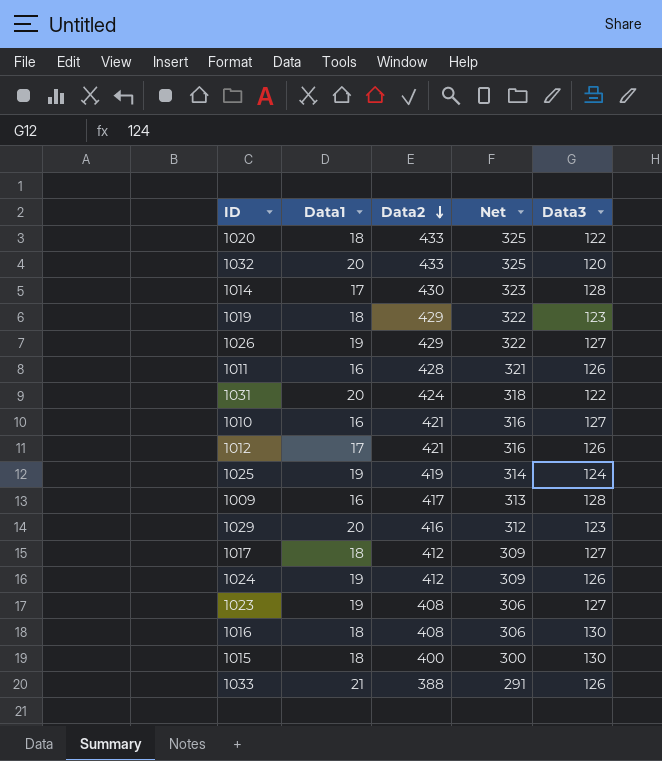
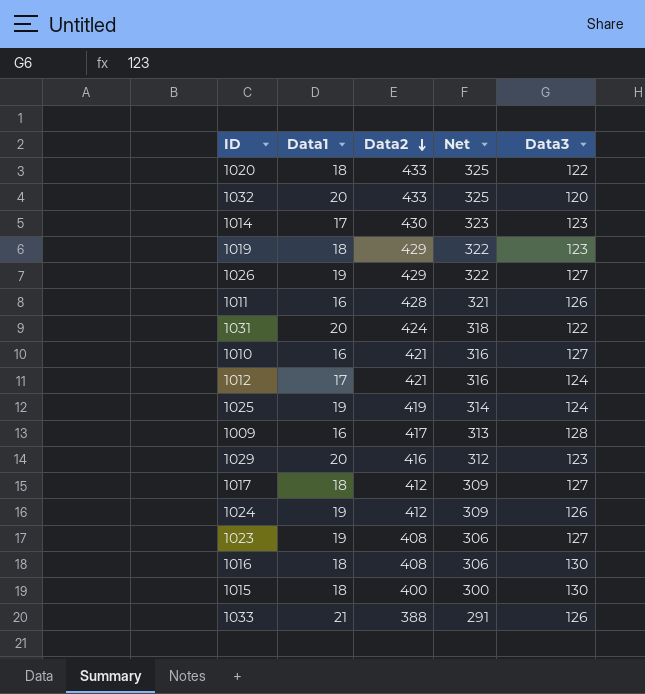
1014 | Data3: 128 -> 123
1012 | Data3: 126 -> 124

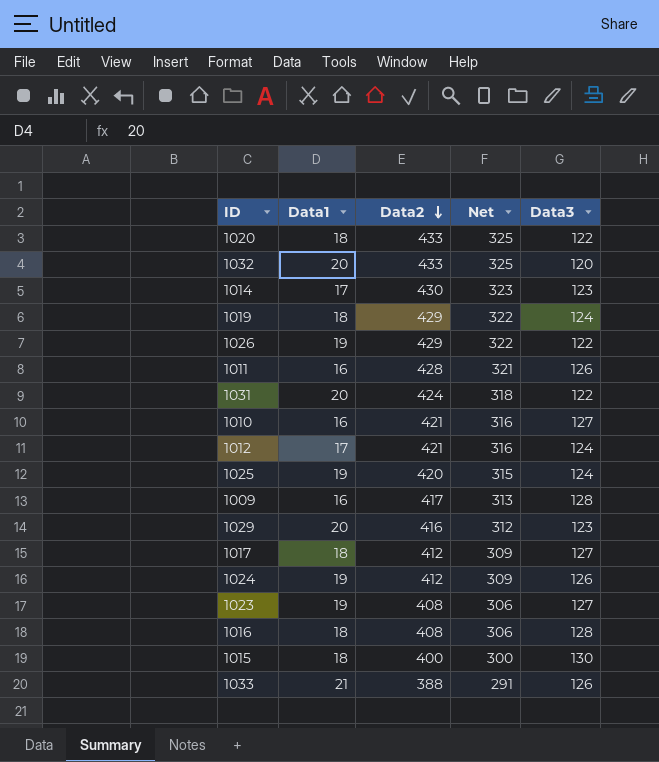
1019 | Data3: 123 -> 124
1026 | Data3: 127 -> 122
1025 | Data2: 419 -> 420
1025 | Net: 314 -> 315
1016 | Data3: 130 -> 128

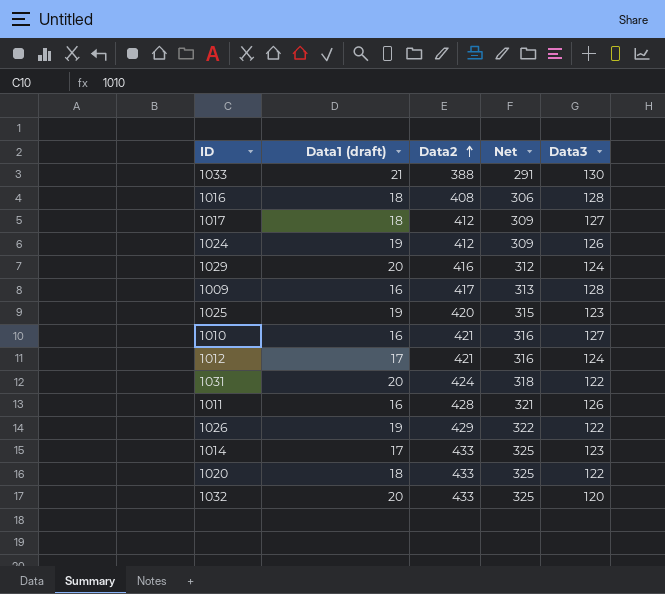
row order: Data2 descending -> Data2 ascending
column name: Data1 -> Data1 (draft)
row 1019: 18 | 429 | 322 | 124 -> none
row 1023: 19 | 408 | 306 | 127 -> none
row 1015: 18 | 400 | 300 | 130 -> none
1033 | Data3: 126 -> 130
1029 | Data3: 123 -> 124
1025 | Data3: 124 -> 123
1014 | Data2: 430 -> 433
1014 | Net: 323 -> 325

